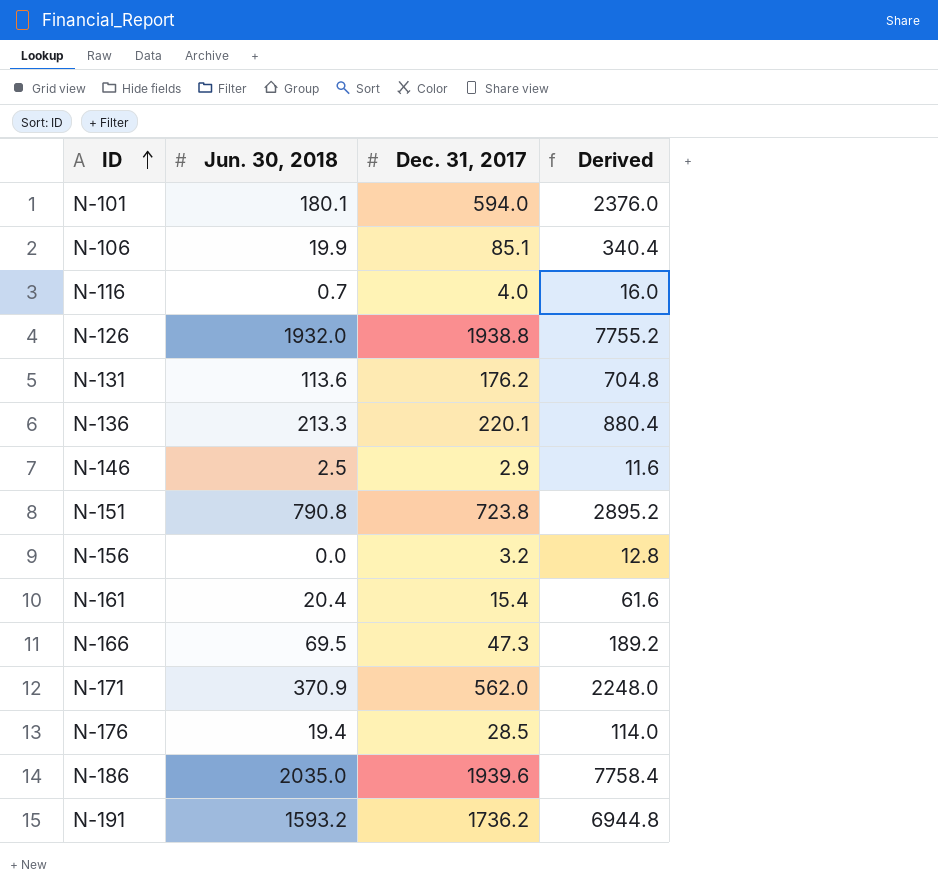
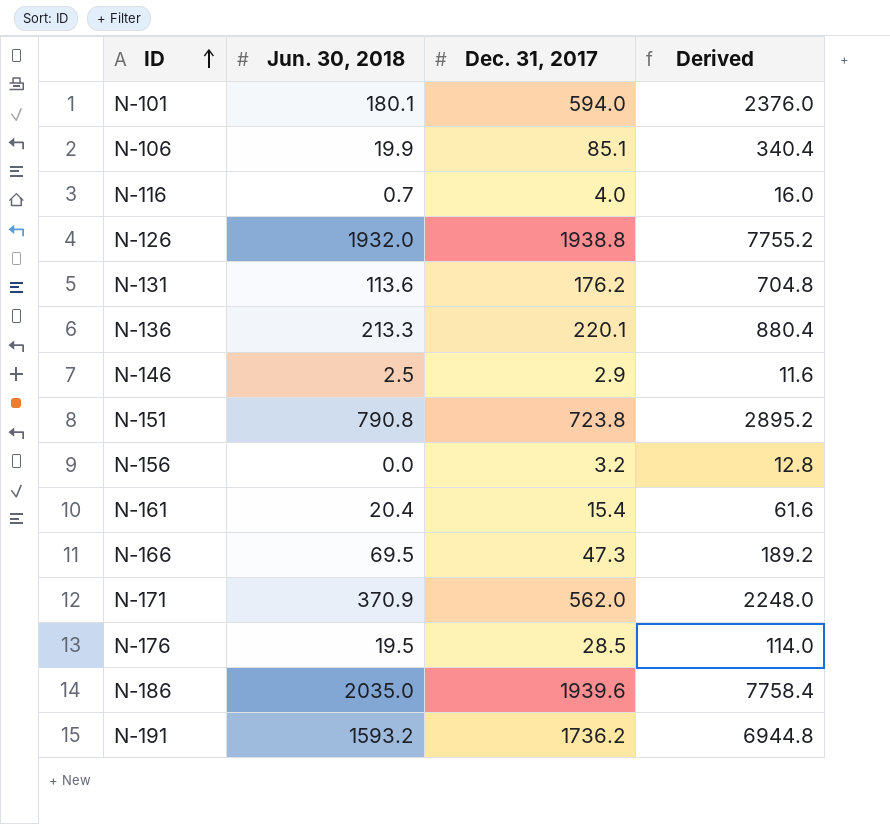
N-176 | Jun. 30, 2018: 19.4 -> 19.5

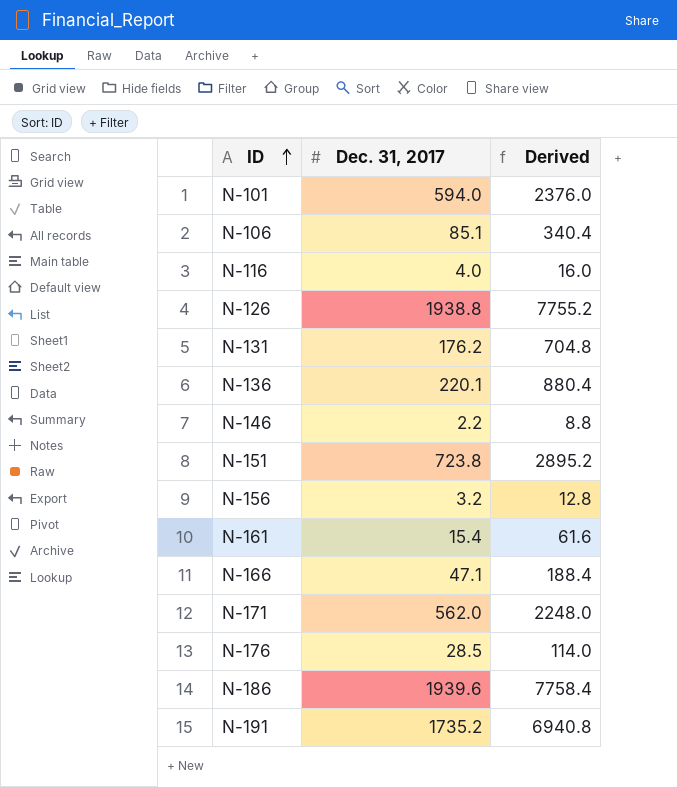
column Jun. 30, 2018 | position: 2 -> none
N-146 | Dec. 31, 2017: 2.9 -> 2.2
N-146 | Derived: 11.6 -> 8.8
N-166 | Dec. 31, 2017: 47.3 -> 47.1
N-166 | Derived: 189.2 -> 188.4
N-191 | Dec. 31, 2017: 1736.2 -> 1735.2
N-191 | Derived: 6944.8 -> 6940.8

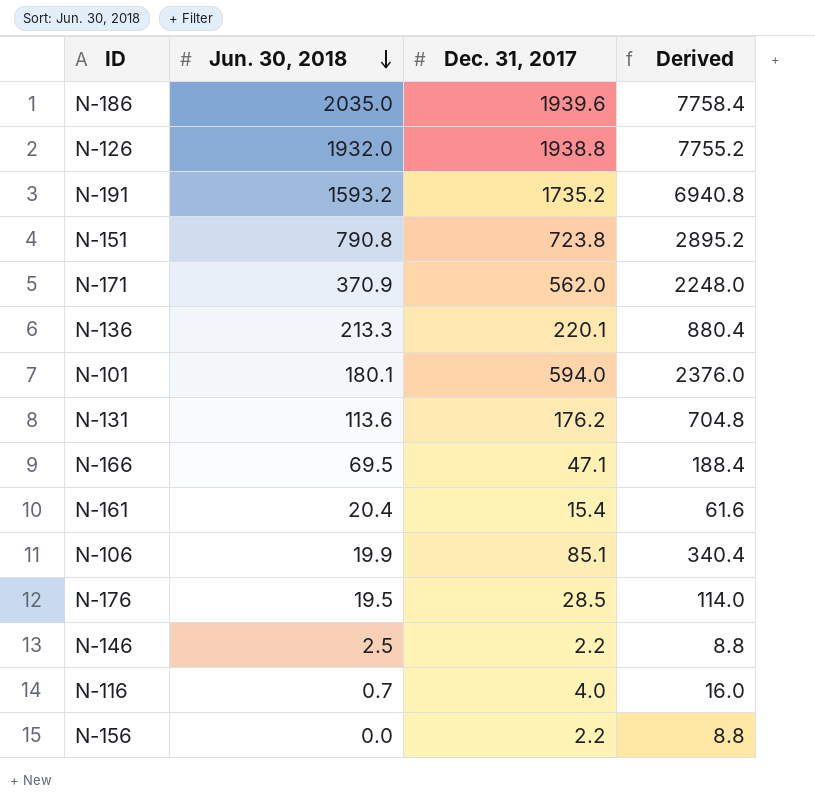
row order: ID ascending -> Jun. 30, 2018 descending
column Jun. 30, 2018 | position: none -> 2
N-156 | Dec. 31, 2017: 3.2 -> 2.2
N-156 | Derived: 12.8 -> 8.8

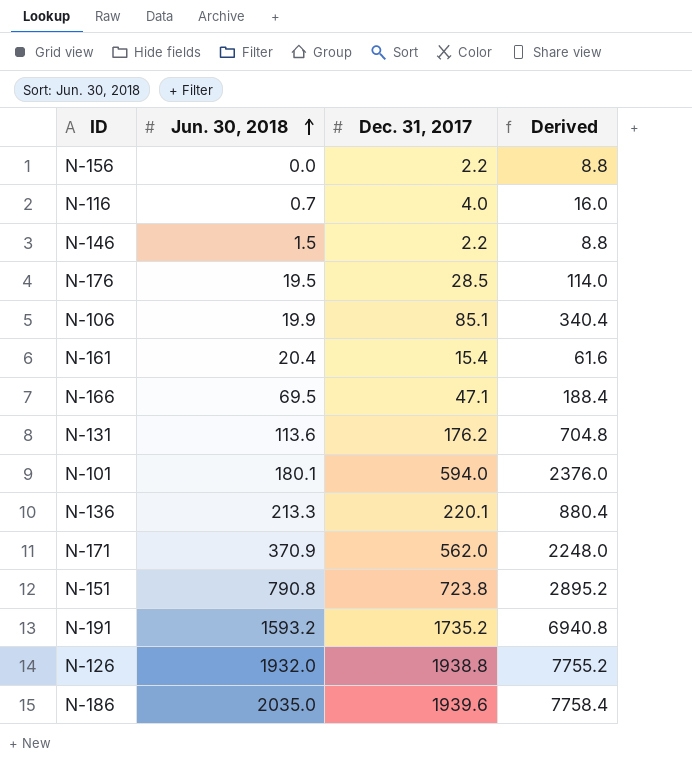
row order: Jun. 30, 2018 descending -> Jun. 30, 2018 ascending
N-146 | Jun. 30, 2018: 2.5 -> 1.5

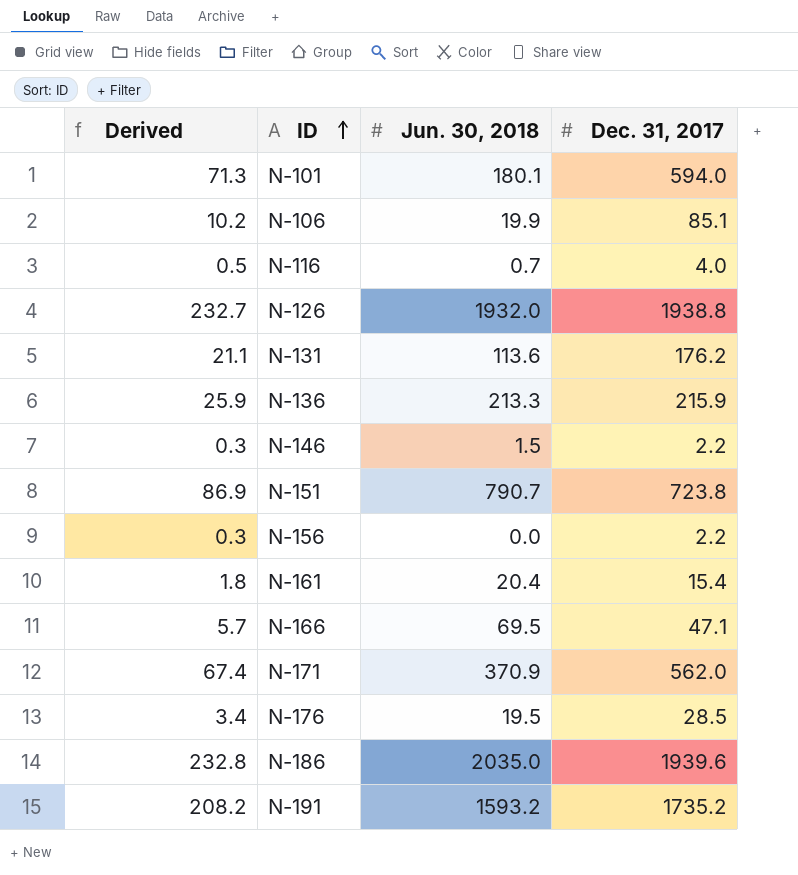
row order: Jun. 30, 2018 ascending -> ID ascending
column Derived | formula: [Dec. 31, 2017] * 4 -> [Dec. 31, 2017] * 0.12
column Derived | position: 4 -> 1
N-136 | Dec. 31, 2017: 220.1 -> 215.9
N-151 | Jun. 30, 2018: 790.8 -> 790.7

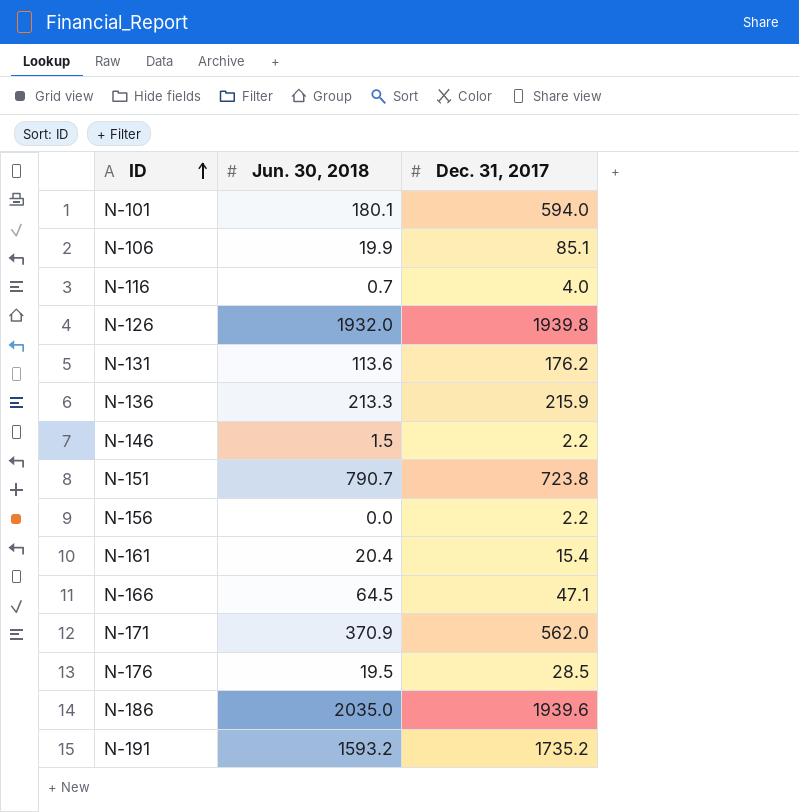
column Derived | formula: [Dec. 31, 2017] * 0.12 -> none
N-126 | Dec. 31, 2017: 1938.8 -> 1939.8
N-166 | Jun. 30, 2018: 69.5 -> 64.5

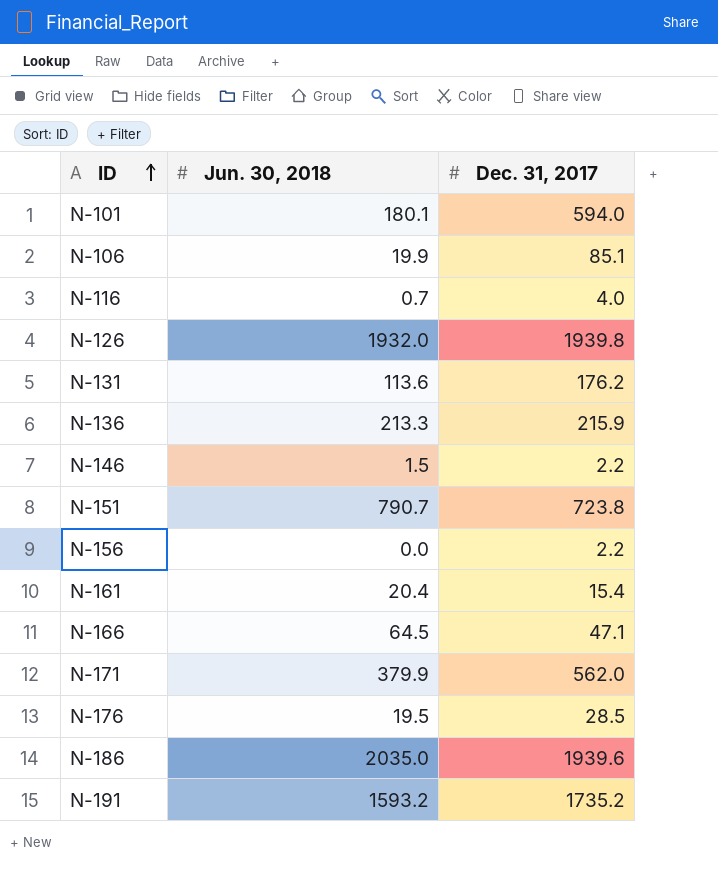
N-171 | Jun. 30, 2018: 370.9 -> 379.9

